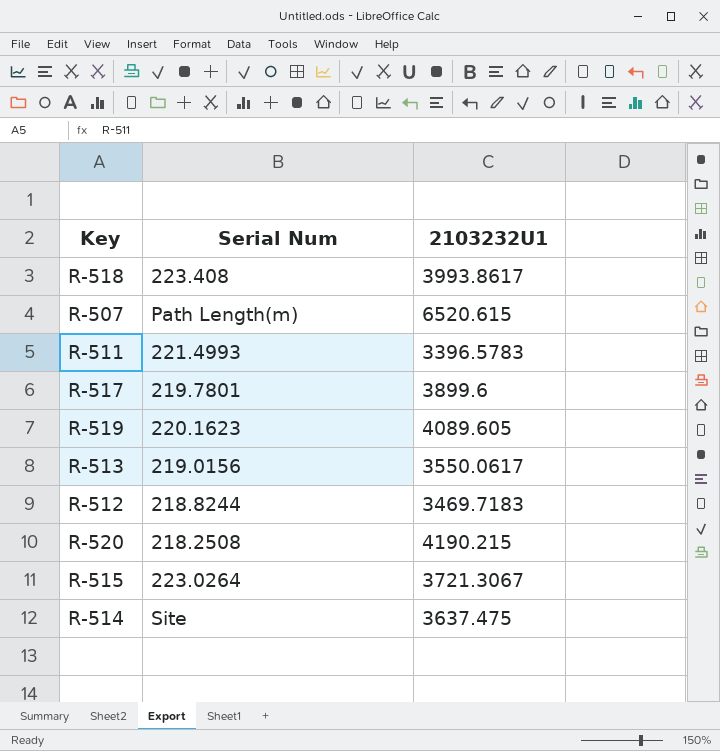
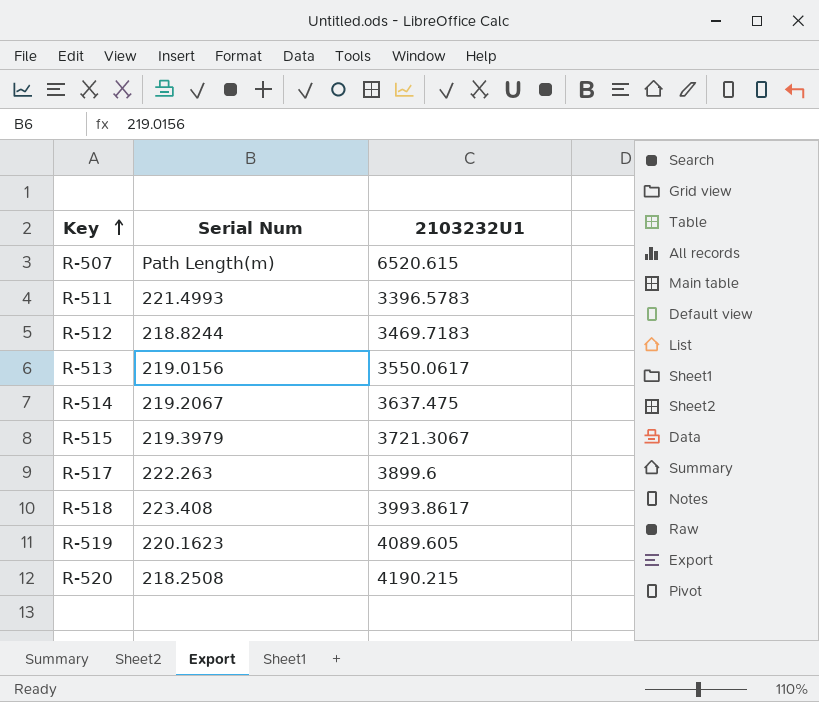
row order: none -> Key ascending
R-514 | Serial Num: Site -> 219.2067
R-515 | Serial Num: 223.0264 -> 219.3979
R-517 | Serial Num: 219.7801 -> 222.263

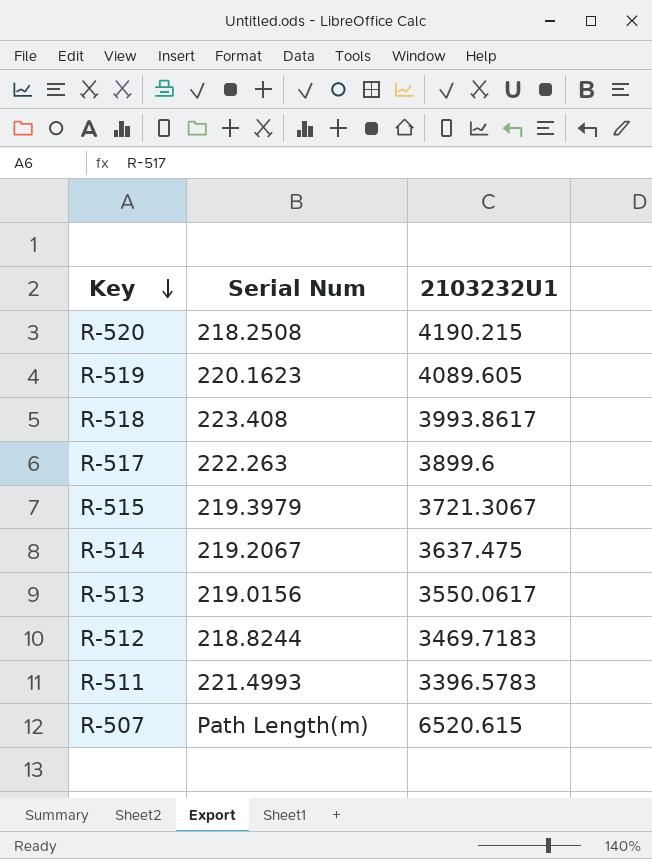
row order: Key ascending -> Key descending

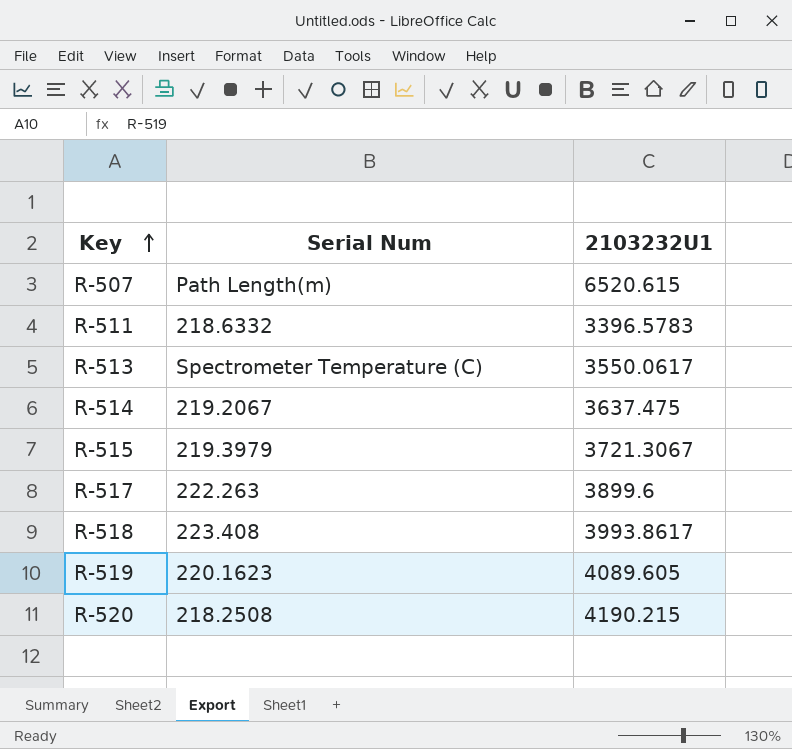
row order: Key descending -> Key ascending
row R-512: 218.8244 | 3469.7183 -> none
R-511 | Serial Num: 221.4993 -> 218.6332
R-513 | Serial Num: 219.0156 -> Spectrometer Temperature (C)

